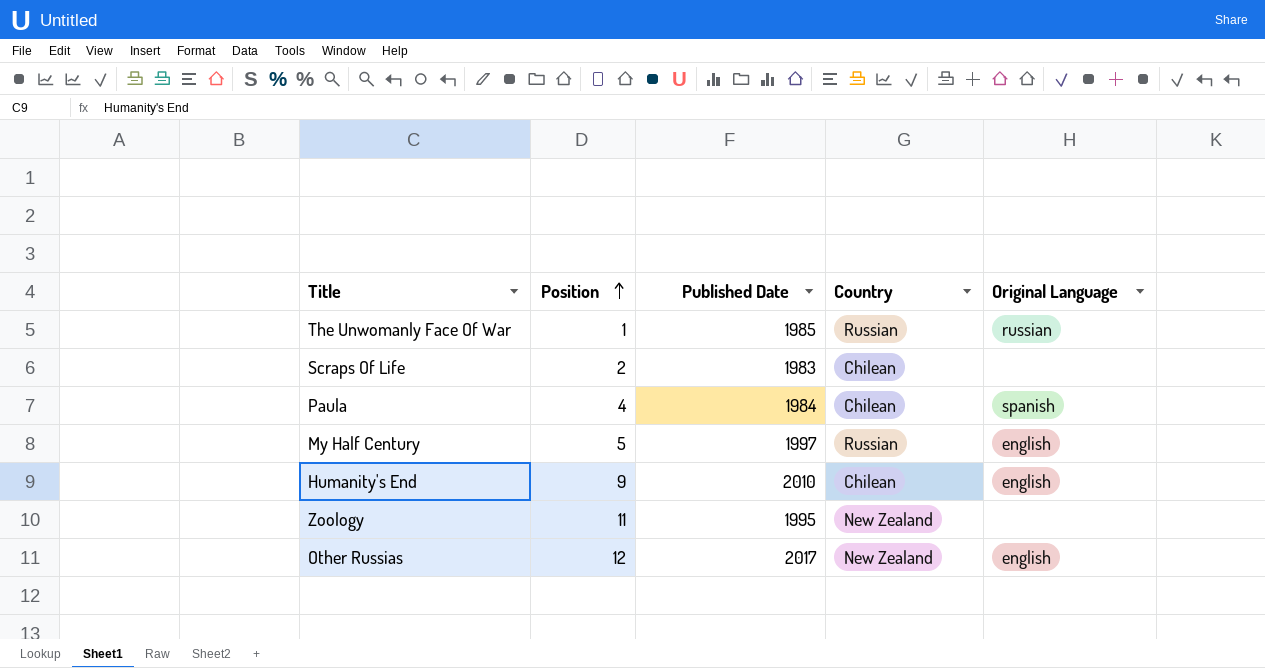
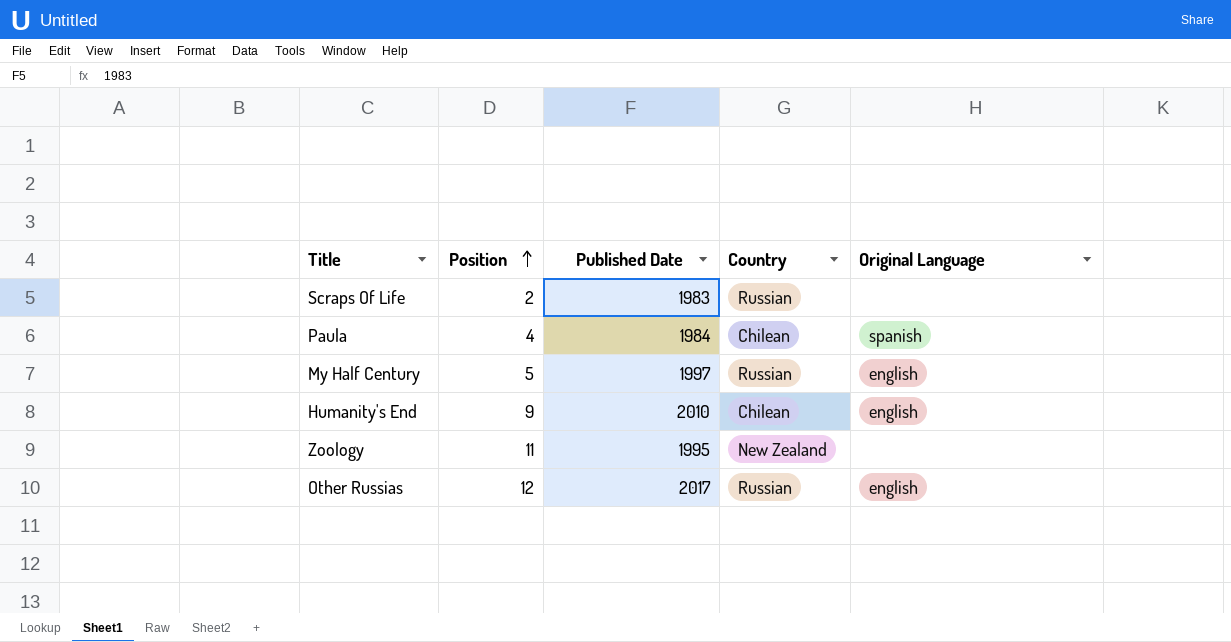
row The Unwomanly Face Of War: 1 | 1985 | Russian | russian -> none
Scraps Of Life | Country: Chilean -> Russian
Other Russias | Country: New Zealand -> Russian

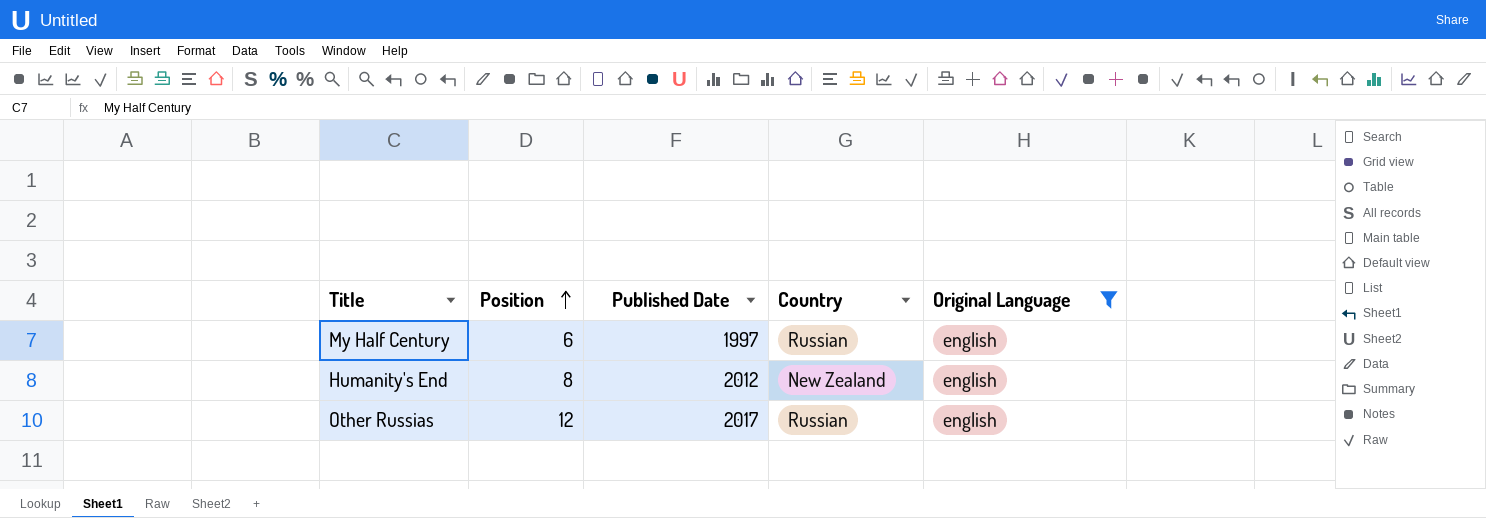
filter: none -> Original Language = english
My Half Century | Position: 5 -> 6
Humanity's End | Position: 9 -> 8
Humanity's End | Published Date: 2010 -> 2012
Humanity's End | Country: Chilean -> New Zealand

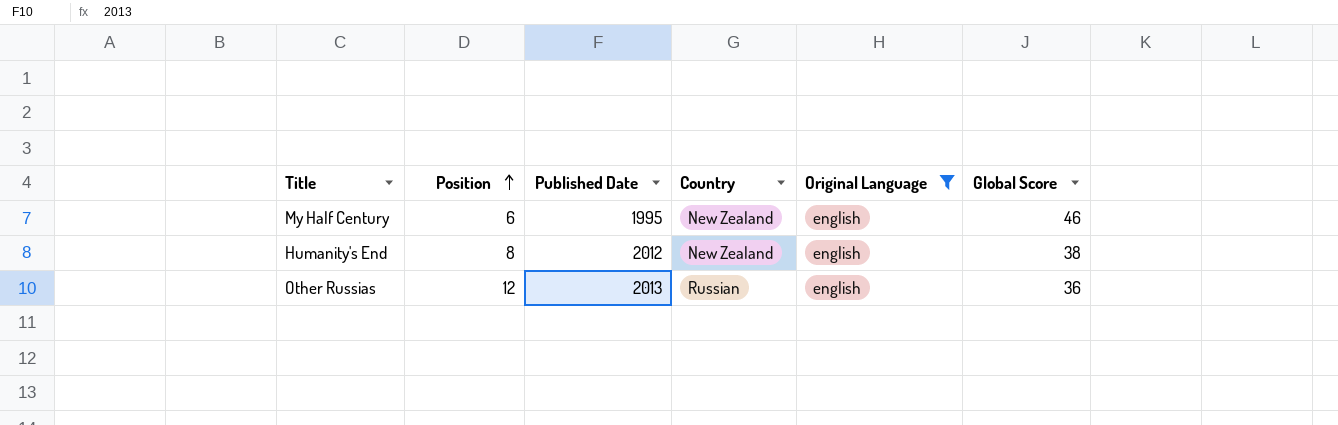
column Global Score | position: none -> 6
My Half Century | Published Date: 1997 -> 1995
My Half Century | Country: Russian -> New Zealand
Other Russias | Published Date: 2017 -> 2013

